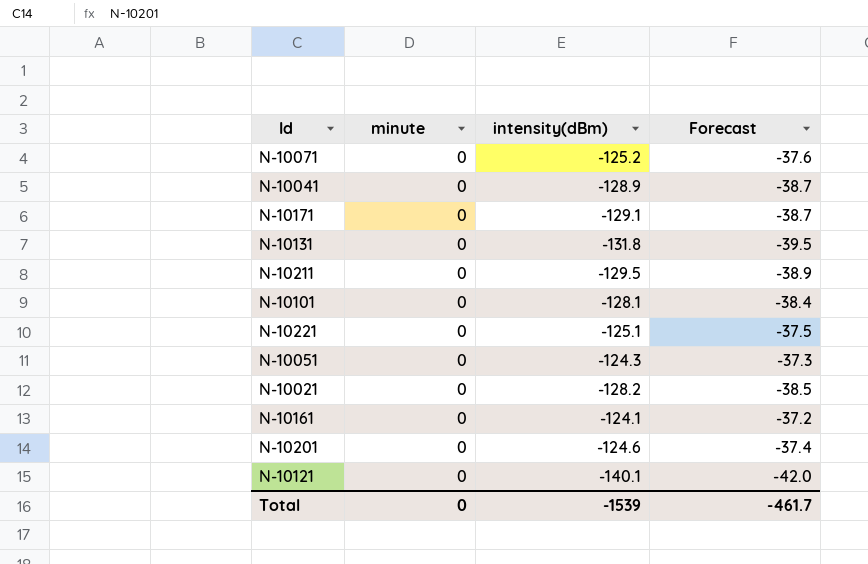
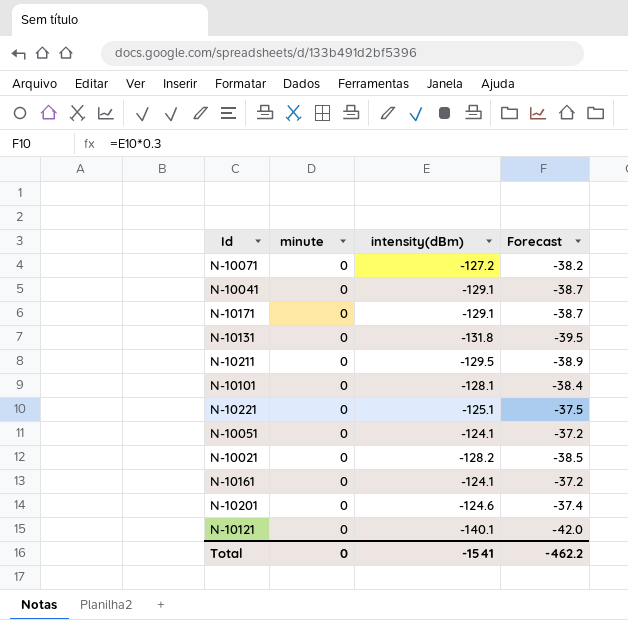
N-10071 | intensity(dBm): -125.2 -> -127.2
N-10071 | Forecast: -37.6 -> -38.2
N-10041 | intensity(dBm): -128.9 -> -129.1
N-10051 | intensity(dBm): -124.3 -> -124.1
N-10051 | Forecast: -37.3 -> -37.2
Total | intensity(dBm): -1539 -> -1541
Total | Forecast: -461.7 -> -462.2

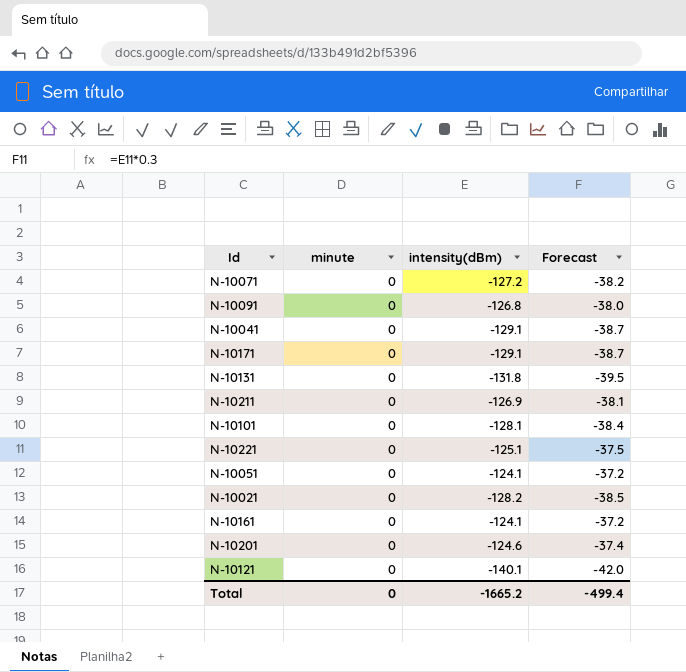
row N-10091: none -> 0 | -126.8 | -38.0
N-10211 | intensity(dBm): -129.5 -> -126.9
N-10211 | Forecast: -38.9 -> -38.1
Total | intensity(dBm): -1541 -> -1665.2
Total | Forecast: -462.2 -> -499.4

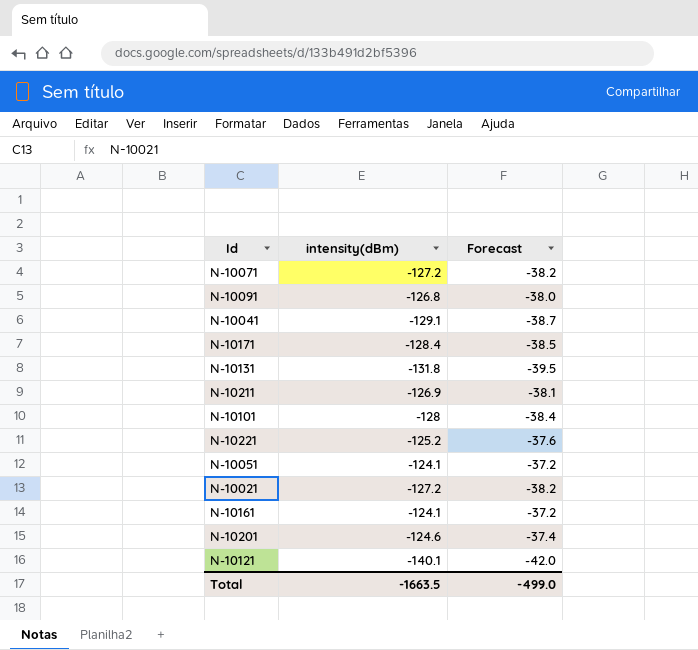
column minute | position: 2 -> none
N-10171 | intensity(dBm): -129.1 -> -128.4
N-10171 | Forecast: -38.7 -> -38.5
N-10101 | intensity(dBm): -128.1 -> -128
N-10221 | intensity(dBm): -125.1 -> -125.2
N-10221 | Forecast: -37.5 -> -37.6
N-10021 | intensity(dBm): -128.2 -> -127.2
N-10021 | Forecast: -38.5 -> -38.2
Total | intensity(dBm): -1665.2 -> -1663.5
Total | Forecast: -499.4 -> -499.0

